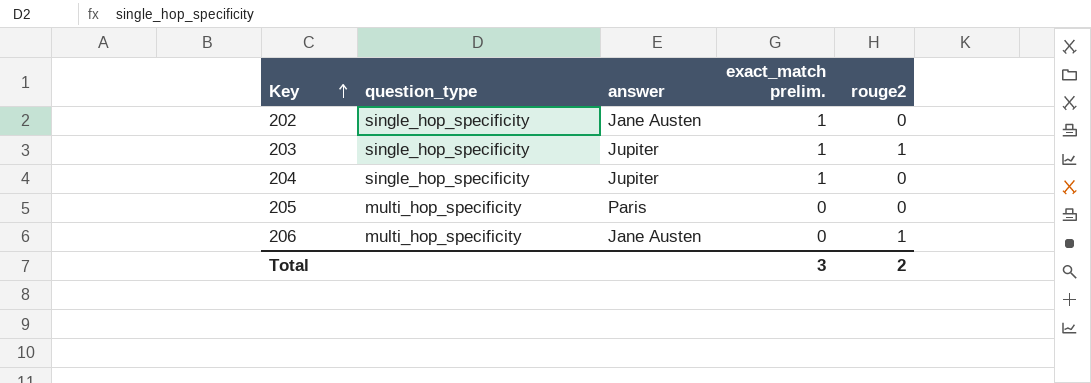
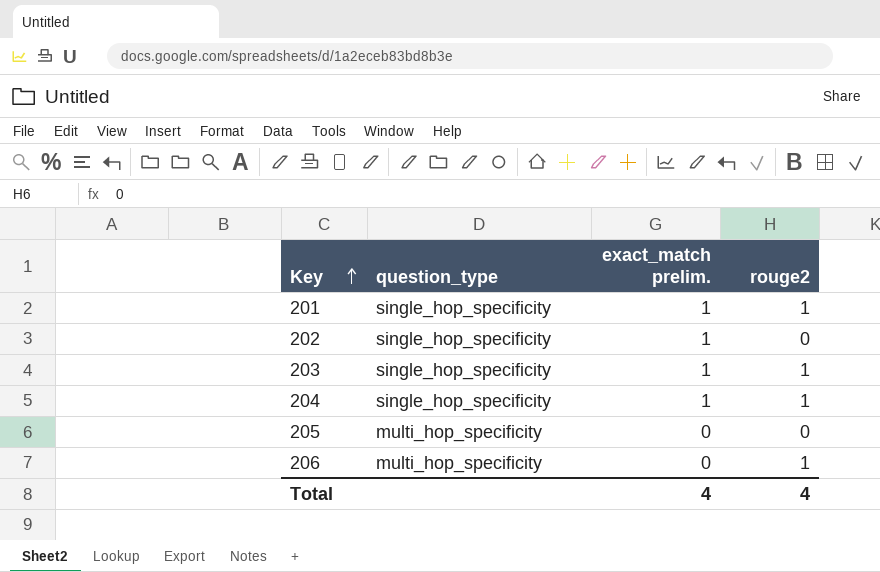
column answer | position: 3 -> none
row 201: none -> single_hop_specificity | 1 | 1
204 | rouge2: 0 -> 1
Total | exact_match prelim.: 3 -> 4
Total | rouge2: 2 -> 4

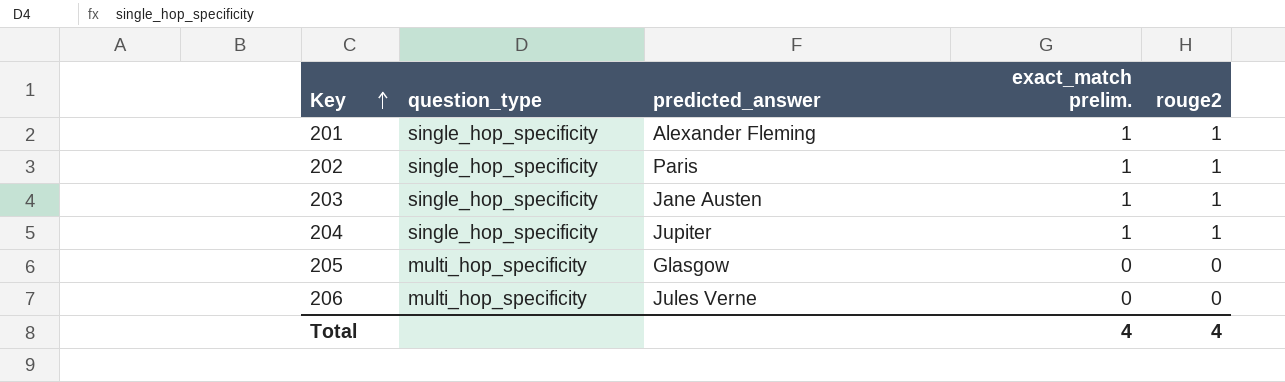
column predicted_answer | position: none -> 3
202 | rouge2: 0 -> 1
206 | rouge2: 1 -> 0

